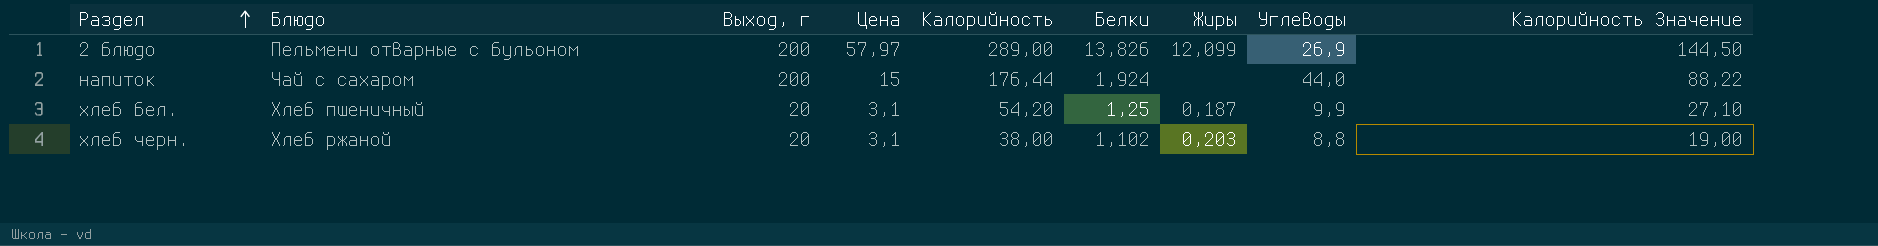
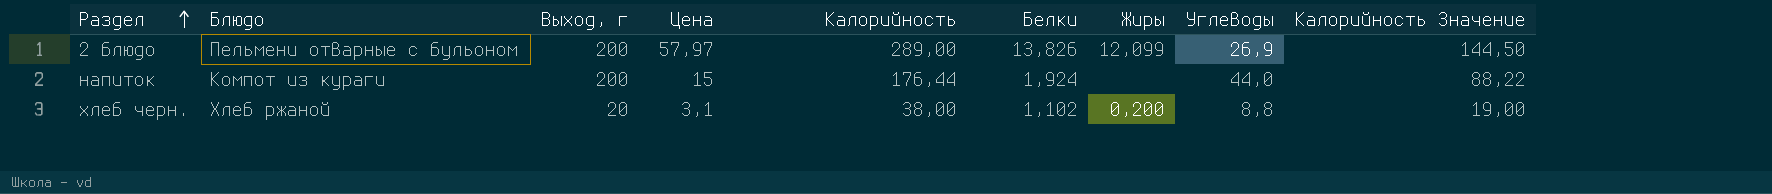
row хлеб бел.: Хлеб пшеничный | 20 | 3,1 | 54,20 | 1,25 | 0,187 | 9,9 | 27,10 -> none
напиток | Блюдо: Чай с сахаром -> Компот из кураги
хлеб черн. | Жиры: 0,203 -> 0,200

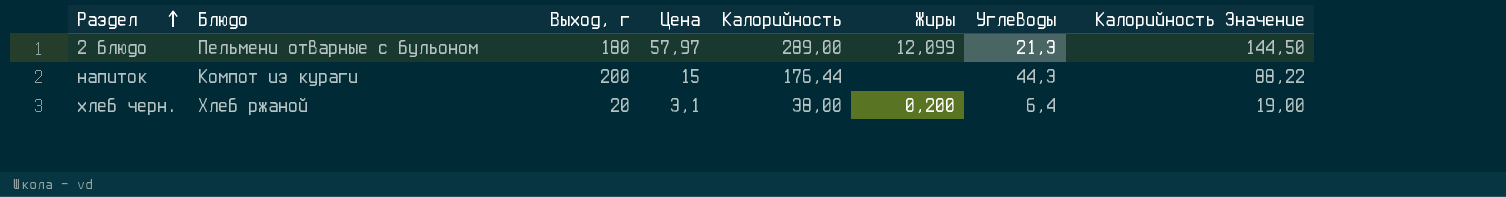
column Белки | position: 6 -> none
2 блюдо | Выход, г: 200 -> 180
2 блюдо | Углеводы: 26,9 -> 21,3
напиток | Углеводы: 44,0 -> 44,3
хлеб черн. | Углеводы: 8,8 -> 6,4

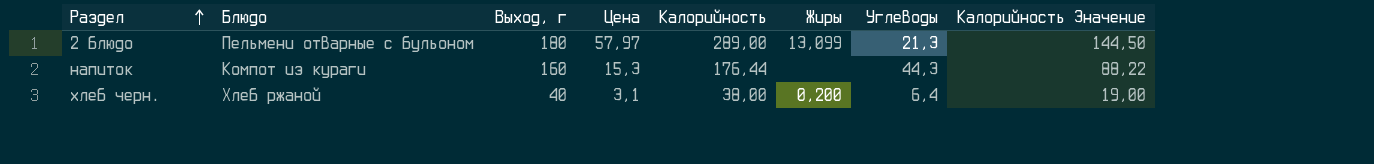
2 блюдо | Жиры: 12,099 -> 13,099
напиток | Выход, г: 200 -> 160
напиток | Цена: 15 -> 15,3
хлеб черн. | Выход, г: 20 -> 40

